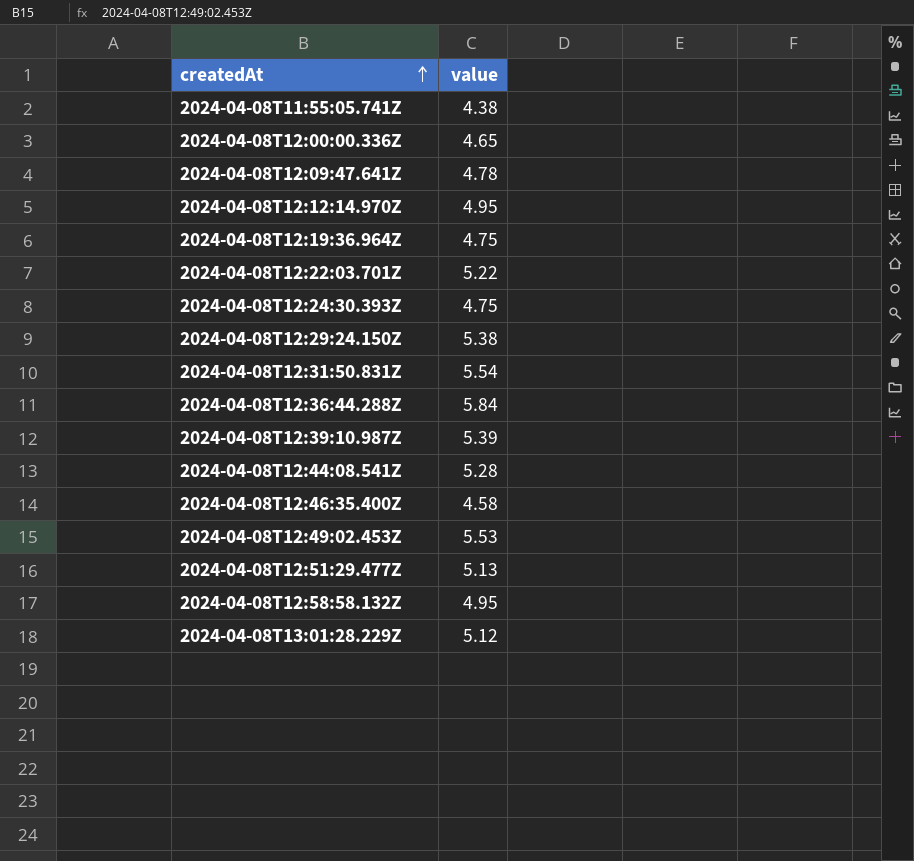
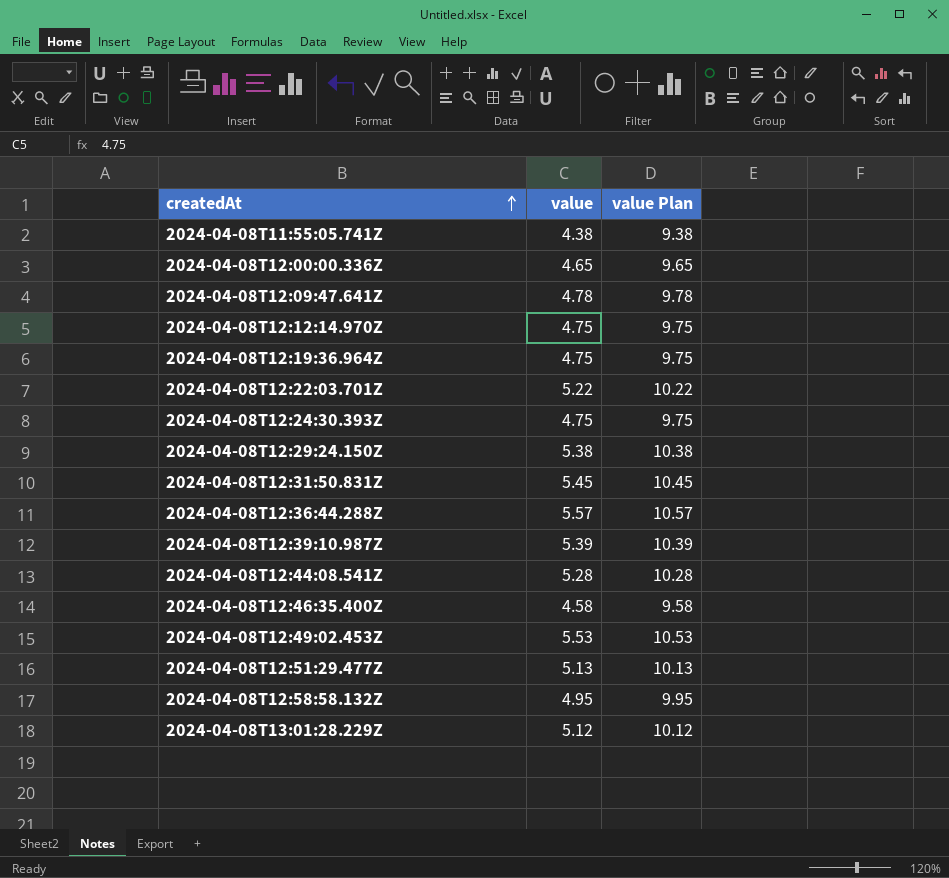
column value Plan | formula: none -> [value] + 5
2024-04-08T12:12:14.970Z | value: 4.95 -> 4.75
2024-04-08T12:31:50.831Z | value: 5.54 -> 5.45
2024-04-08T12:36:44.288Z | value: 5.84 -> 5.57

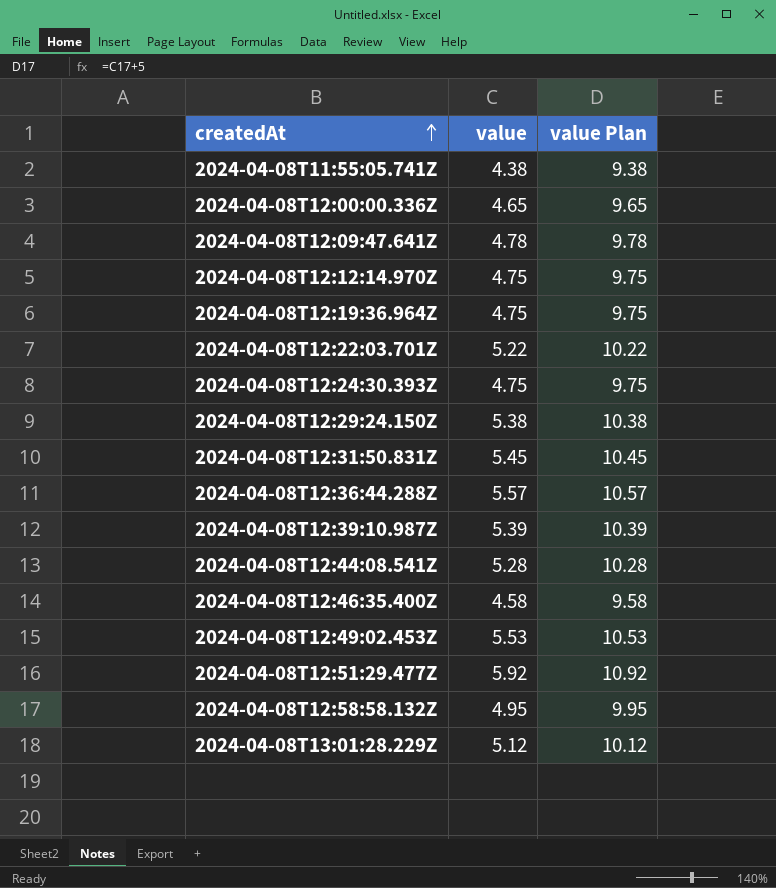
2024-04-08T12:51:29.477Z | value: 5.13 -> 5.92
2024-04-08T12:51:29.477Z | value Plan: 10.13 -> 10.92

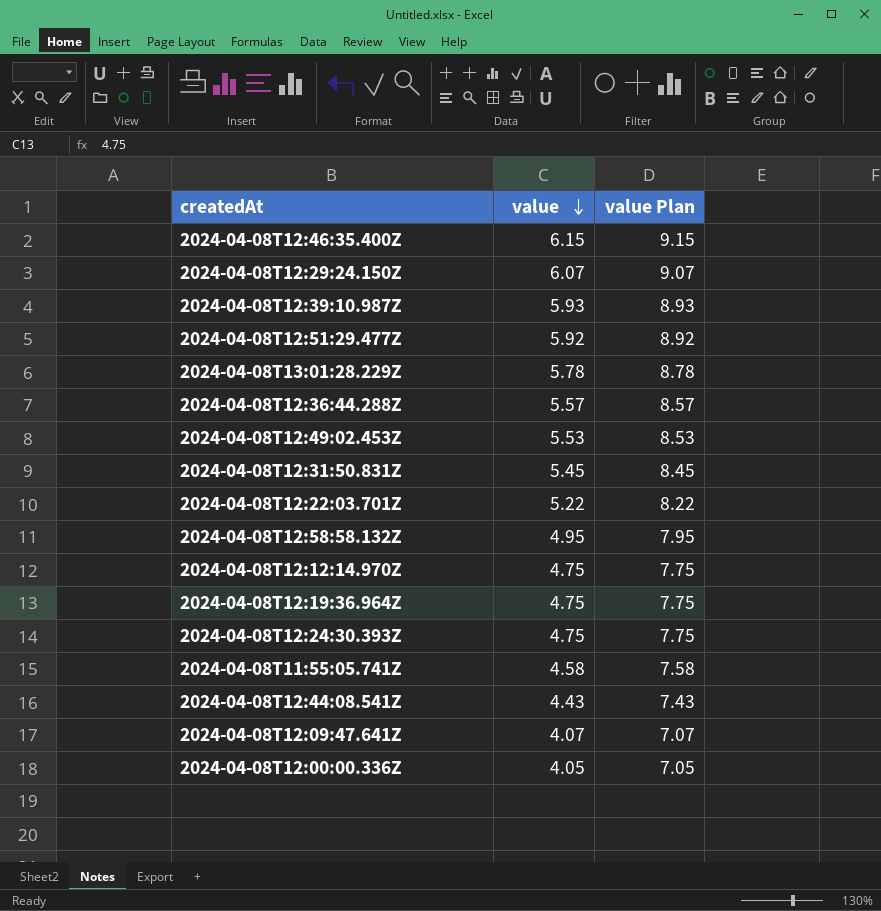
row order: createdAt ascending -> value descending
column value Plan | formula: [value] + 5 -> [value] + 3
2024-04-08T12:46:35.400Z | value: 4.58 -> 6.15
2024-04-08T12:29:24.150Z | value: 5.38 -> 6.07
2024-04-08T12:39:10.987Z | value: 5.39 -> 5.93
2024-04-08T13:01:28.229Z | value: 5.12 -> 5.78
2024-04-08T11:55:05.741Z | value: 4.38 -> 4.58
2024-04-08T12:44:08.541Z | value: 5.28 -> 4.43
2024-04-08T12:09:47.641Z | value: 4.78 -> 4.07
2024-04-08T12:00:00.336Z | value: 4.65 -> 4.05

